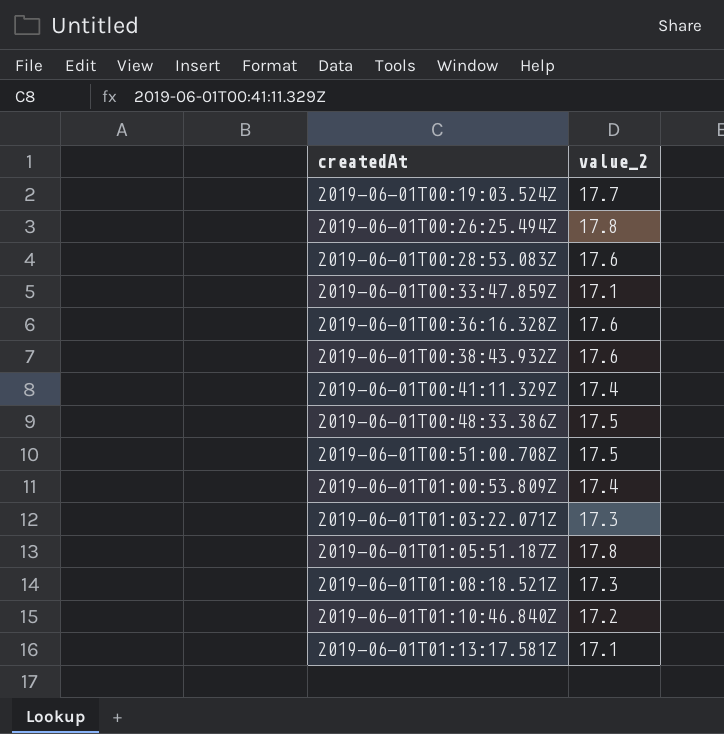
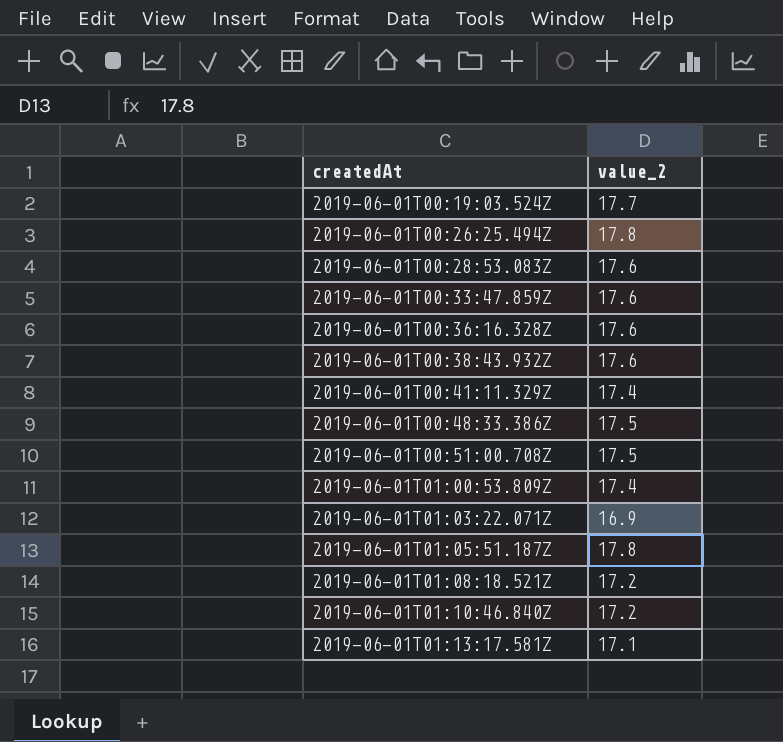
2019-06-01T00:33:47.859Z | value_2: 17.1 -> 17.6
2019-06-01T01:03:22.071Z | value_2: 17.3 -> 16.9
2019-06-01T01:08:18.521Z | value_2: 17.3 -> 17.2

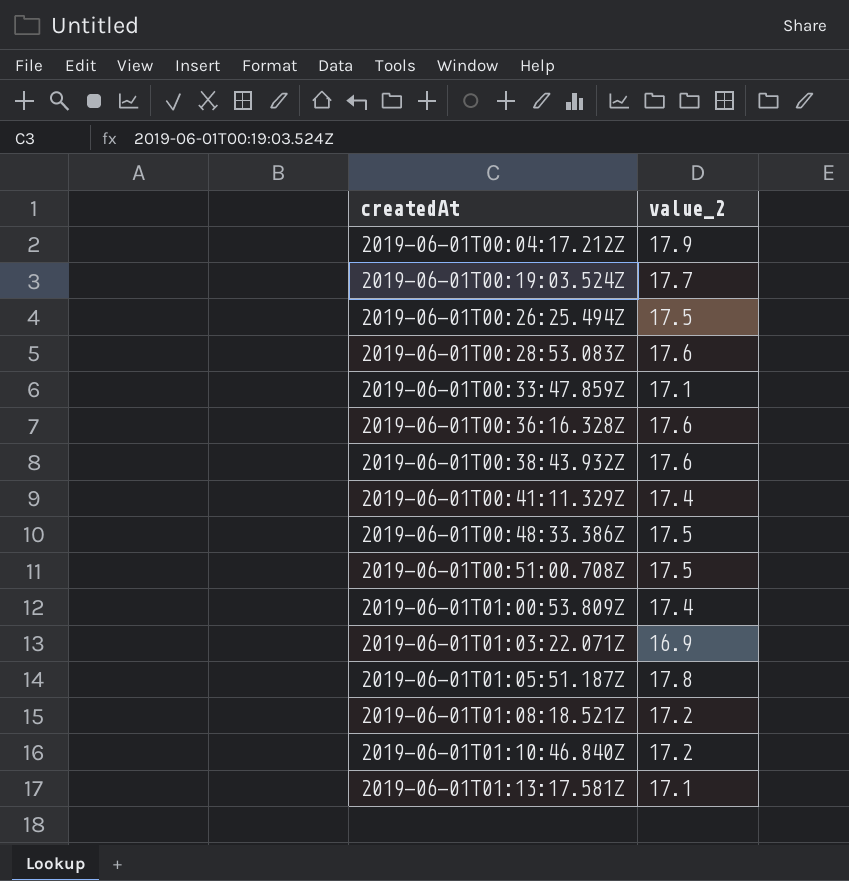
row 2019-06-01T00:04:17.212Z: none -> 17.9
2019-06-01T00:26:25.494Z | value_2: 17.8 -> 17.5
2019-06-01T00:33:47.859Z | value_2: 17.6 -> 17.1

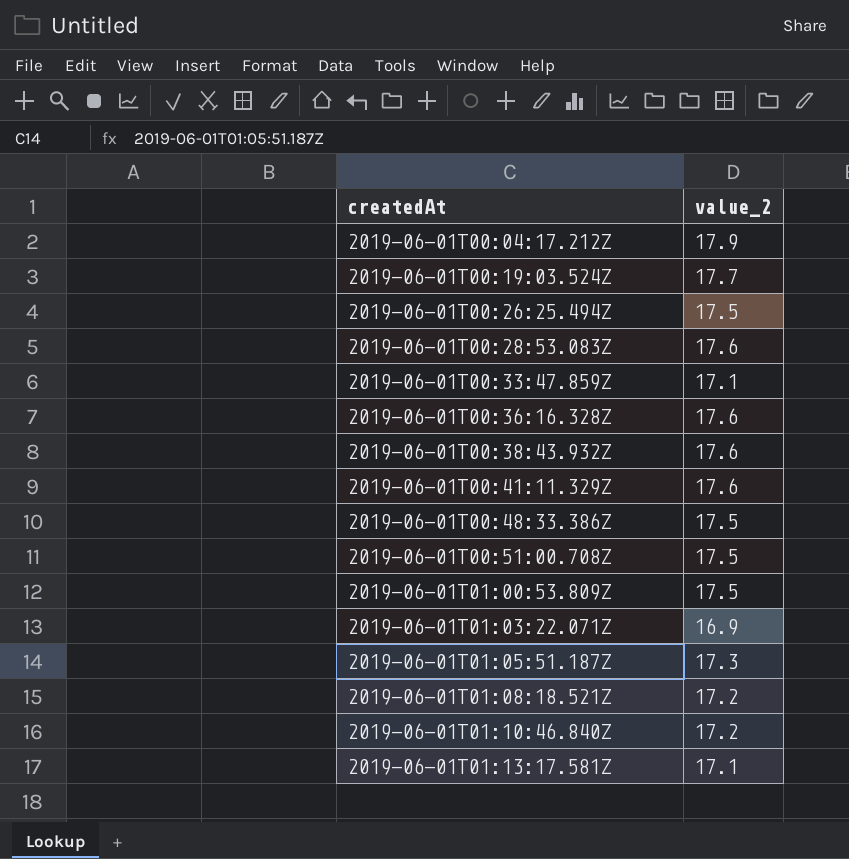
2019-06-01T00:41:11.329Z | value_2: 17.4 -> 17.6
2019-06-01T01:00:53.809Z | value_2: 17.4 -> 17.5
2019-06-01T01:05:51.187Z | value_2: 17.8 -> 17.3

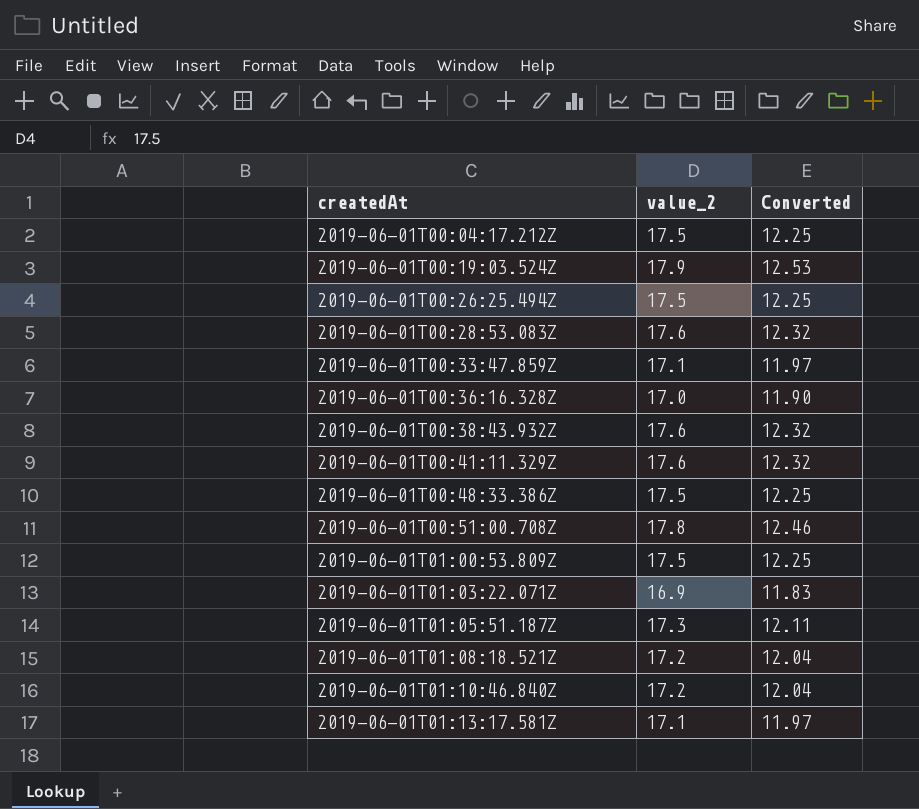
column Converted | formula: none -> [value_2] * 0.7
2019-06-01T00:04:17.212Z | value_2: 17.9 -> 17.5
2019-06-01T00:19:03.524Z | value_2: 17.7 -> 17.9
2019-06-01T00:36:16.328Z | value_2: 17.6 -> 17.0
2019-06-01T00:51:00.708Z | value_2: 17.5 -> 17.8

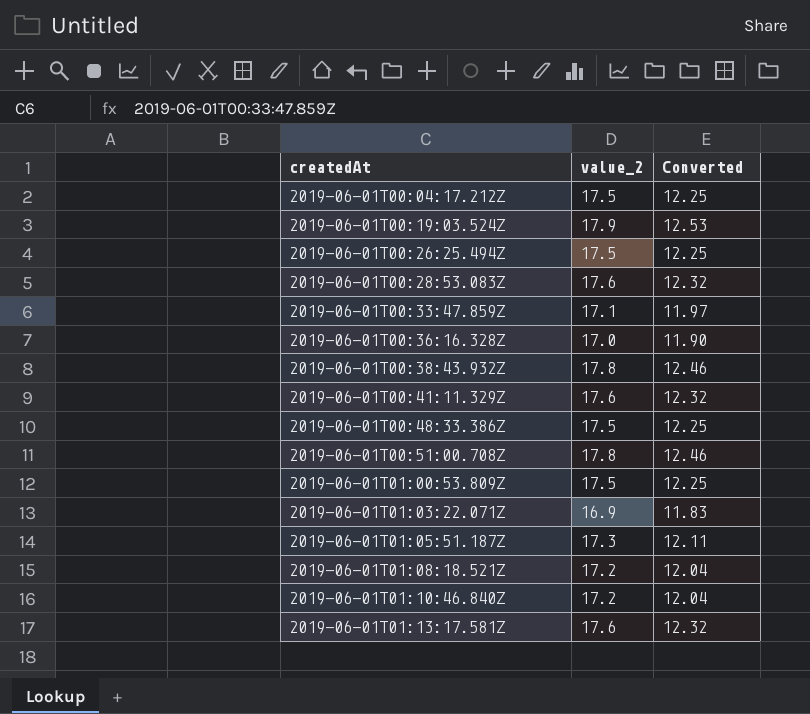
2019-06-01T00:38:43.932Z | value_2: 17.6 -> 17.8
2019-06-01T00:38:43.932Z | Converted: 12.32 -> 12.46
2019-06-01T01:13:17.581Z | value_2: 17.1 -> 17.6
2019-06-01T01:13:17.581Z | Converted: 11.97 -> 12.32

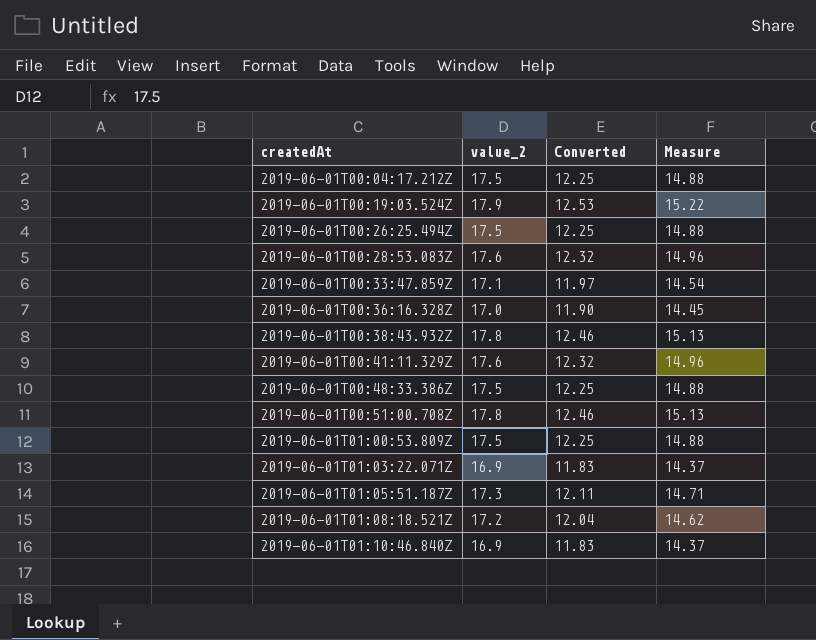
column Measure | formula: none -> [value_2] * 0.85
row 2019-06-01T01:13:17.581Z: 17.6 | 12.32 -> none
2019-06-01T01:10:46.840Z | value_2: 17.2 -> 16.9
2019-06-01T01:10:46.840Z | Converted: 12.04 -> 11.83

